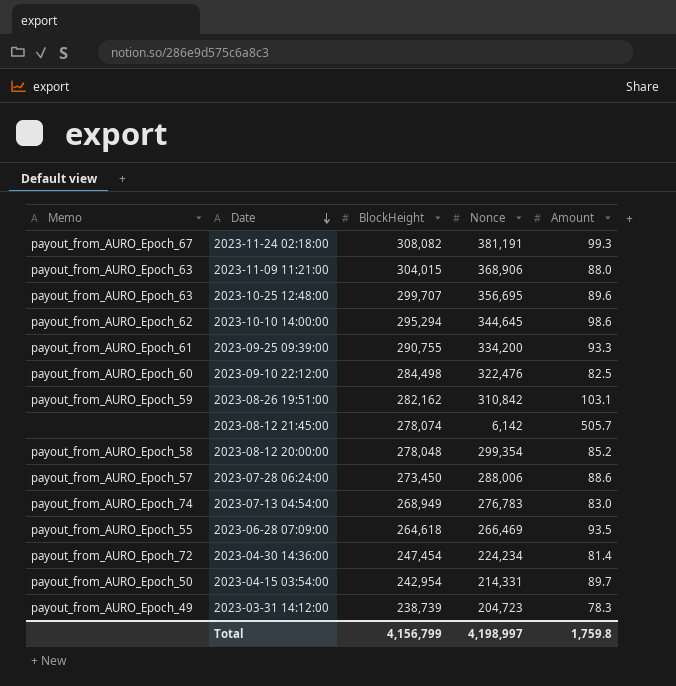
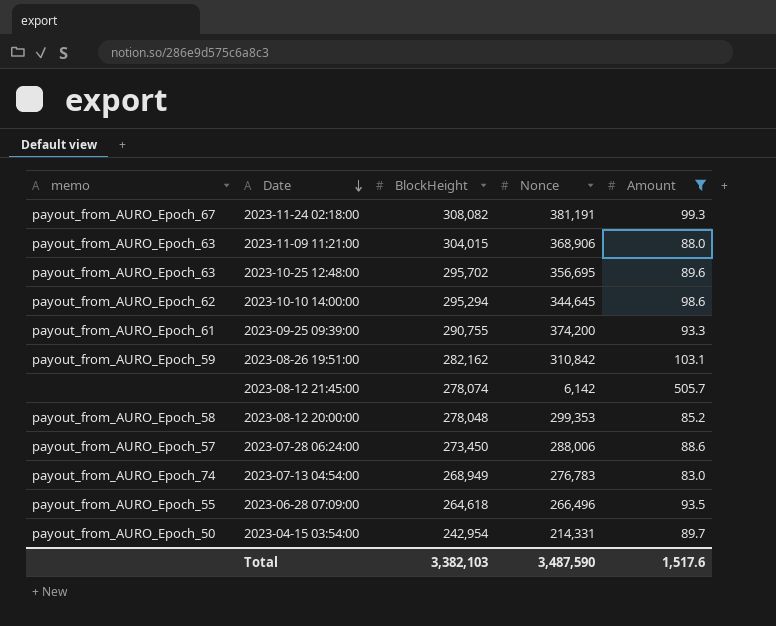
filter: none -> Amount >= 83.0
column name: Memo -> memo
2023-10-25 12:48:00 | BlockHeight: 299,707 -> 295,702
2023-09-25 09:39:00 | Nonce: 334,200 -> 374,200
2023-08-12 20:00:00 | Nonce: 299,354 -> 299,353
2023-06-28 07:09:00 | Nonce: 266,469 -> 266,496
Total | BlockHeight: 4,156,799 -> 3,382,103
Total | Nonce: 4,198,997 -> 3,487,590
Total | Amount: 1,759.8 -> 1,517.6

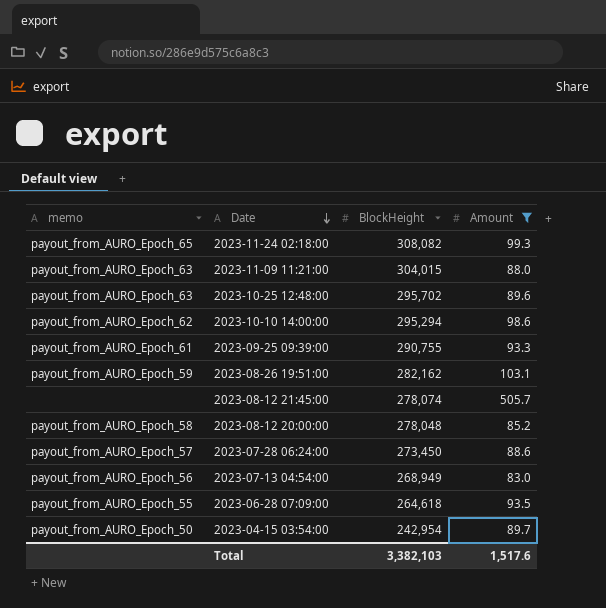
column Nonce | position: 4 -> none
2023-11-24 02:18:00 | memo: payout_from_AURO_Epoch_67 -> payout_from_AURO_Epoch_65
2023-07-13 04:54:00 | memo: payout_from_AURO_Epoch_74 -> payout_from_AURO_Epoch_56

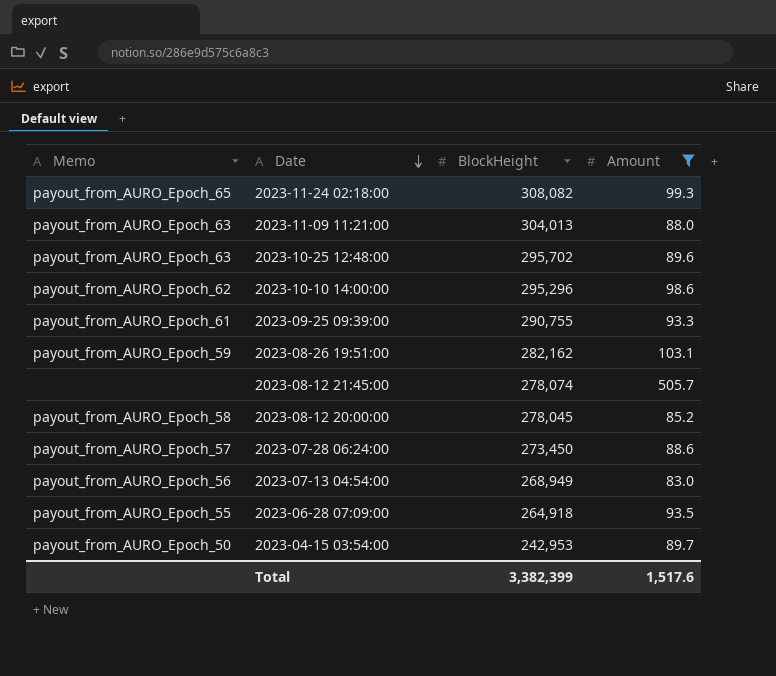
column name: memo -> Memo
2023-11-09 11:21:00 | BlockHeight: 304,015 -> 304,013
2023-10-10 14:00:00 | BlockHeight: 295,294 -> 295,296
2023-08-12 20:00:00 | BlockHeight: 278,048 -> 278,045
2023-06-28 07:09:00 | BlockHeight: 264,618 -> 264,918
2023-04-15 03:54:00 | BlockHeight: 242,954 -> 242,953
Total | BlockHeight: 3,382,103 -> 3,382,399

